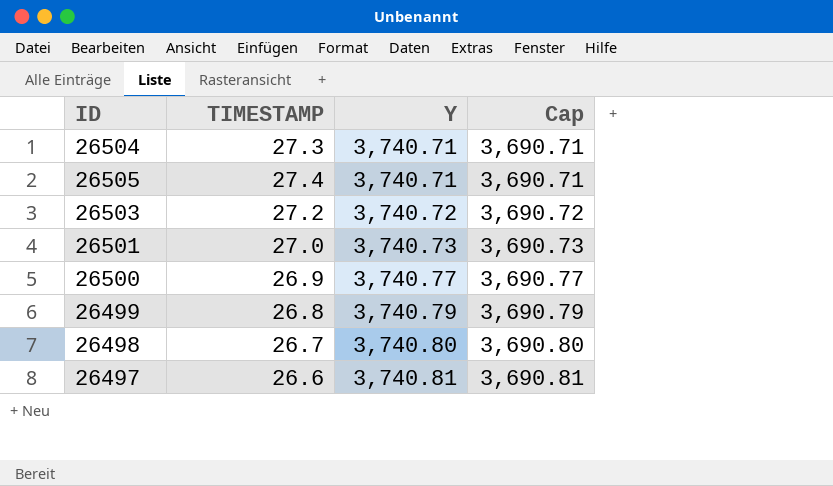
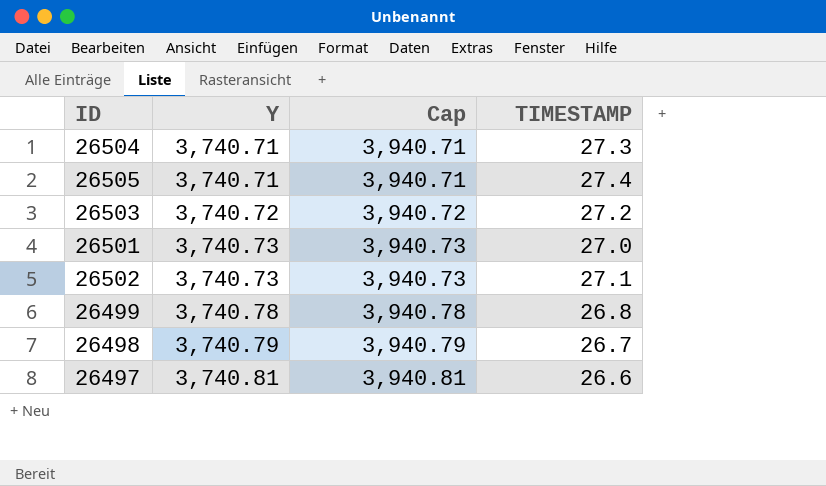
column Cap | formula: [Y] - 50 -> [Y] + 200
column TIMESTAMP | position: 2 -> 4
row 26500: 26.9 | 3,740.77 | 3,690.77 -> none
row 26502: none -> 3,740.73 | 3,940.73 | 27.1
26499 | Y: 3,740.79 -> 3,740.78
26498 | Y: 3,740.80 -> 3,740.79

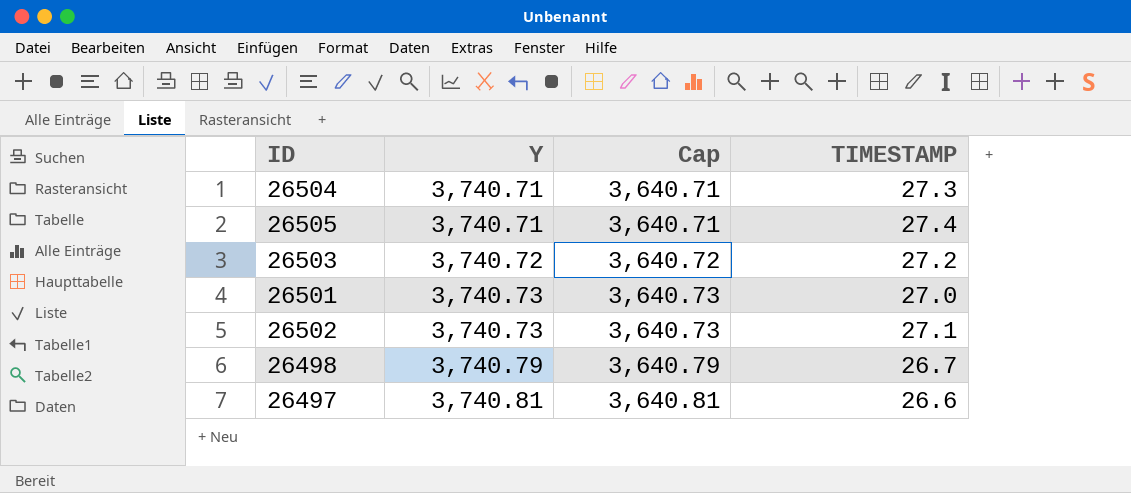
column Cap | formula: [Y] + 200 -> [Y] - 100
row 26499: 3,740.78 | 3,940.78 | 26.8 -> none

